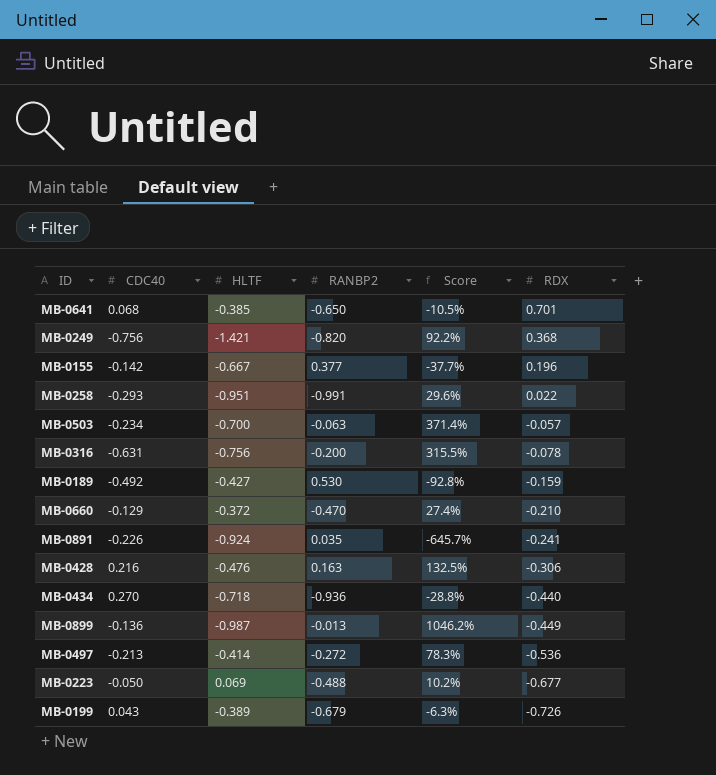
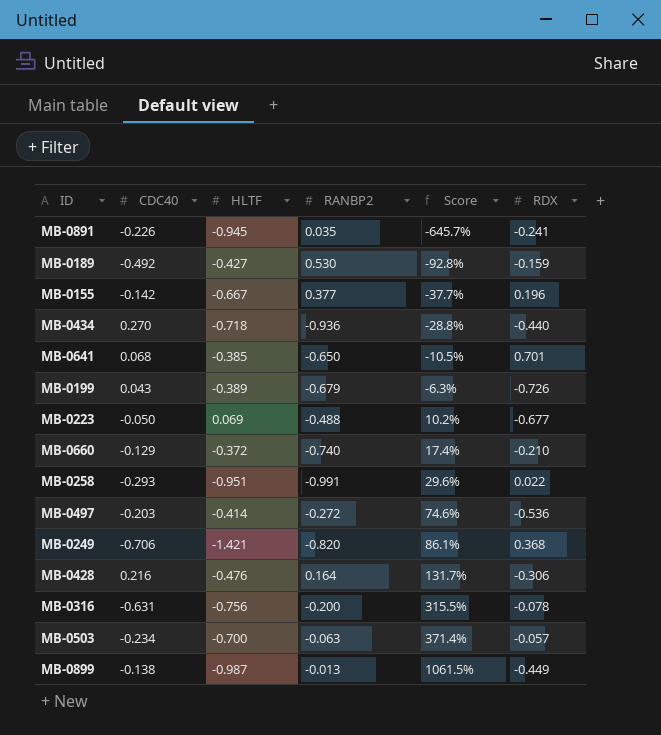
row order: RDX descending -> Score ascending
MB-0891 | HLTF: -0.924 -> -0.945
MB-0660 | RANBP2: -0.470 -> -0.740
MB-0660 | Score: 27.4% -> 17.4%
MB-0497 | CDC40: -0.213 -> -0.203
MB-0497 | Score: 78.3% -> 74.6%
MB-0249 | CDC40: -0.756 -> -0.706
MB-0249 | Score: 92.2% -> 86.1%
MB-0428 | RANBP2: 0.163 -> 0.164
MB-0428 | Score: 132.5% -> 131.7%
MB-0899 | CDC40: -0.136 -> -0.138
MB-0899 | Score: 1046.2% -> 1061.5%

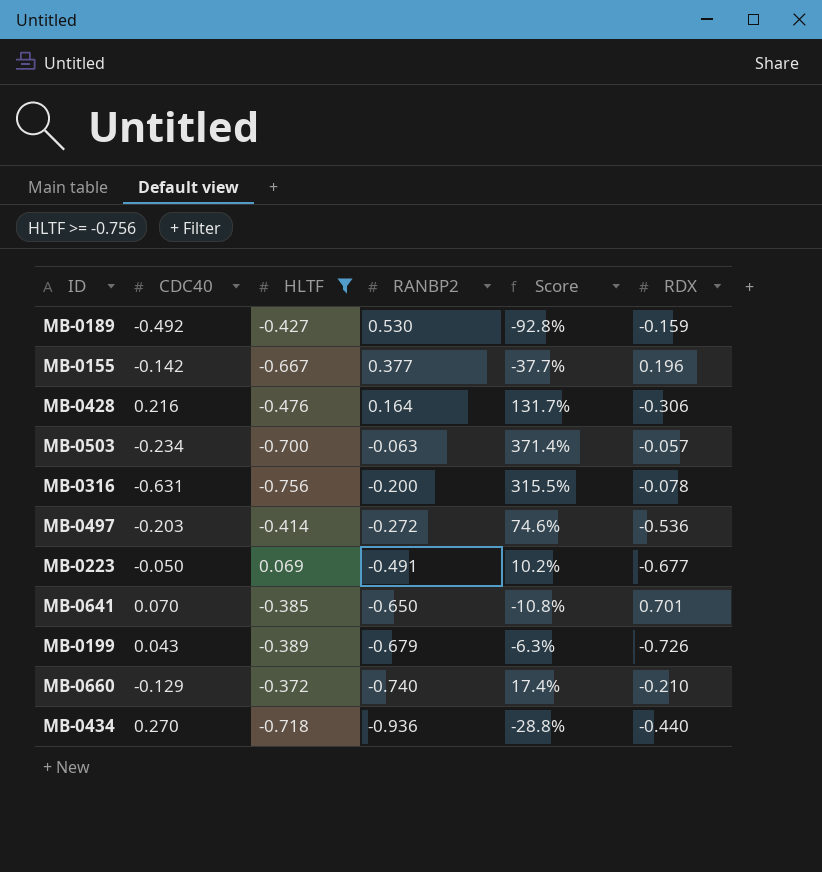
filter: none -> HLTF >= -0.756
row order: Score ascending -> RANBP2 descending
MB-0223 | RANBP2: -0.488 -> -0.491
MB-0641 | CDC40: 0.068 -> 0.070
MB-0641 | Score: -10.5% -> -10.8%

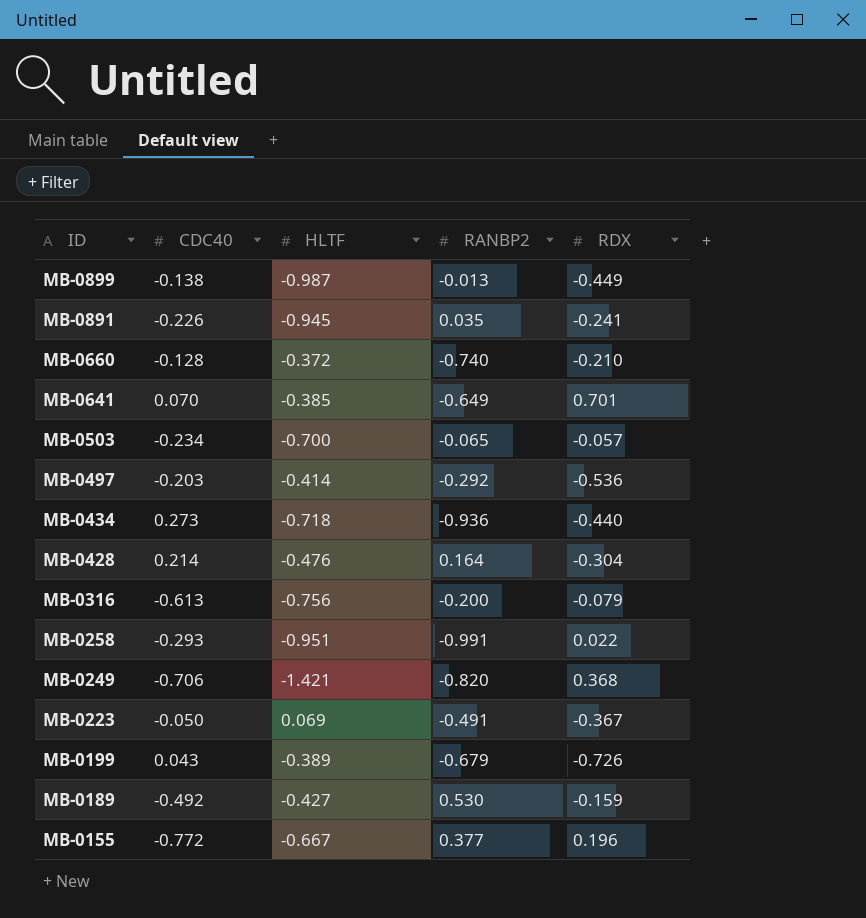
filter: HLTF >= -0.756 -> none
row order: RANBP2 descending -> ID descending
column Score | formula: [CDC40] / [RANBP2] -> none
MB-0660 | CDC40: -0.129 -> -0.128
MB-0641 | RANBP2: -0.650 -> -0.649
MB-0503 | RANBP2: -0.063 -> -0.065
MB-0497 | RANBP2: -0.272 -> -0.292
MB-0434 | CDC40: 0.270 -> 0.273
MB-0428 | CDC40: 0.216 -> 0.214
MB-0428 | RDX: -0.306 -> -0.304
MB-0316 | CDC40: -0.631 -> -0.613
MB-0316 | RDX: -0.078 -> -0.079
MB-0223 | RDX: -0.677 -> -0.367
MB-0155 | CDC40: -0.142 -> -0.772

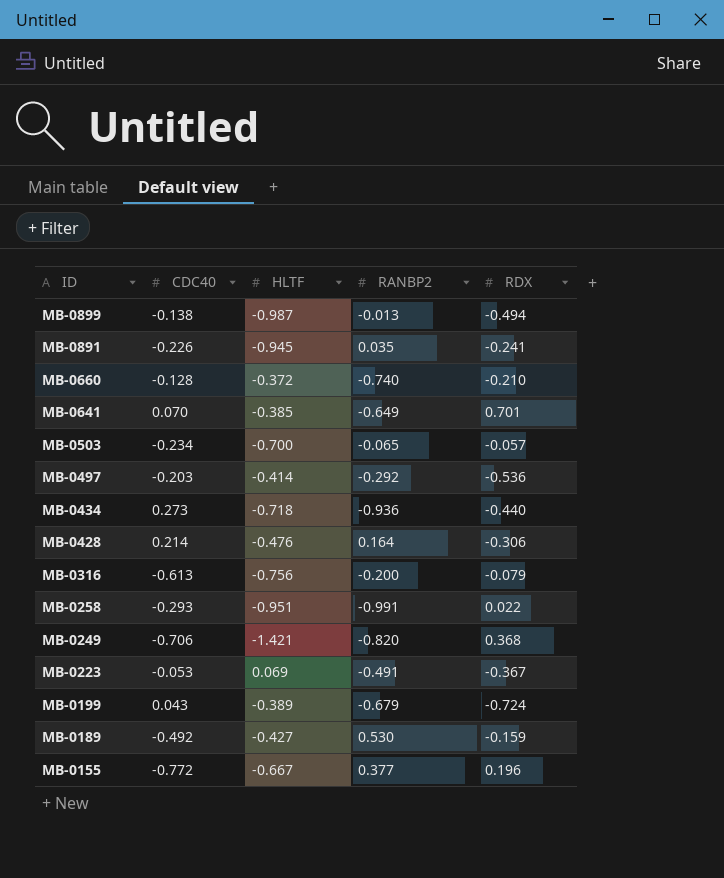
MB-0899 | RDX: -0.449 -> -0.494
MB-0428 | RDX: -0.304 -> -0.306
MB-0223 | CDC40: -0.050 -> -0.053
MB-0199 | RDX: -0.726 -> -0.724

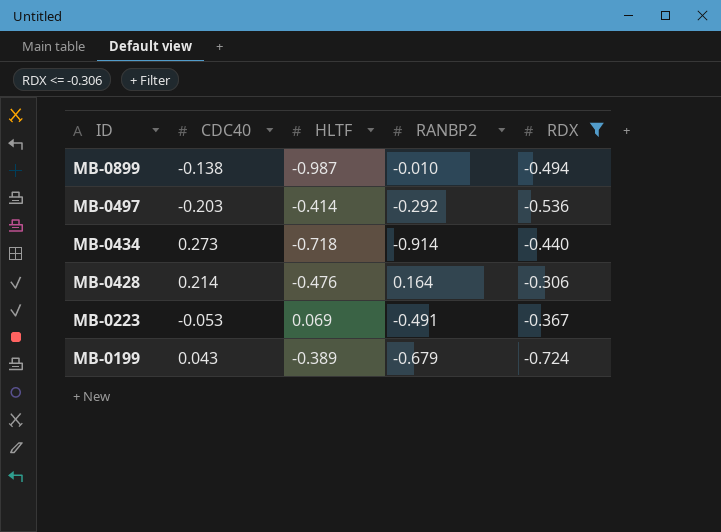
filter: none -> RDX <= -0.306
MB-0899 | RANBP2: -0.013 -> -0.010
MB-0434 | RANBP2: -0.936 -> -0.914

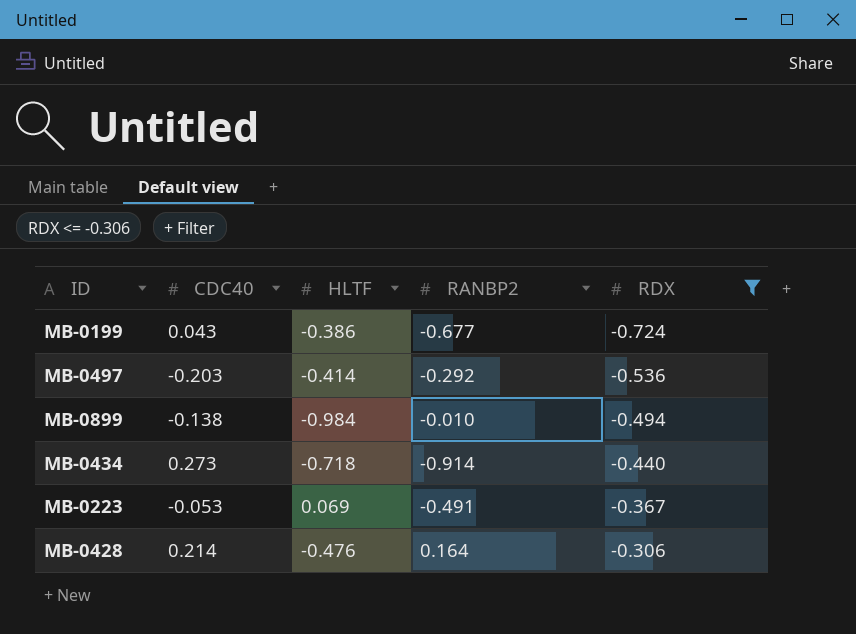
row order: ID descending -> RDX ascending
MB-0199 | HLTF: -0.389 -> -0.386
MB-0199 | RANBP2: -0.679 -> -0.677
MB-0899 | HLTF: -0.987 -> -0.984

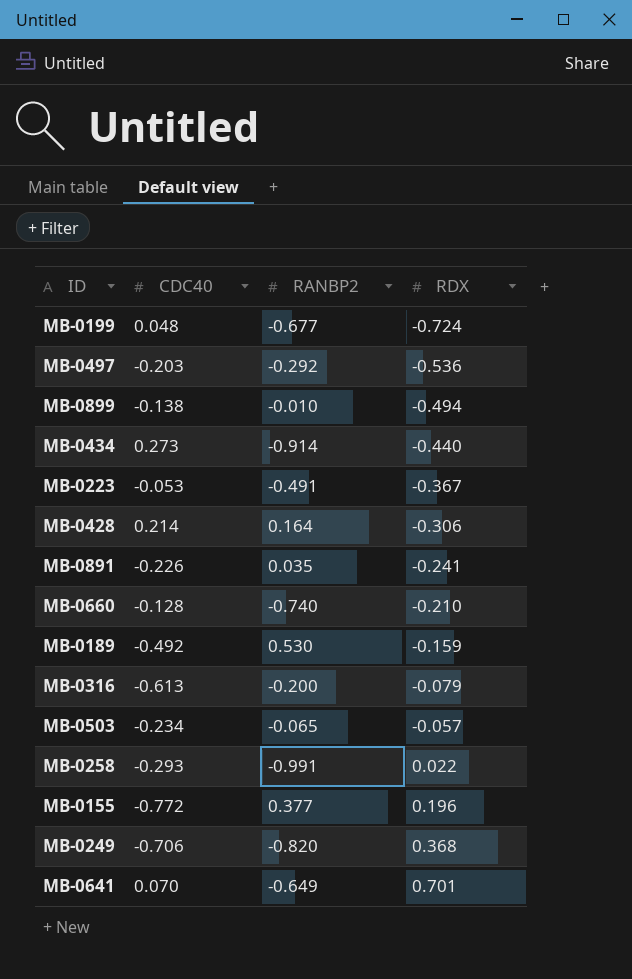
filter: RDX <= -0.306 -> none
column HLTF | position: 3 -> none
MB-0199 | CDC40: 0.043 -> 0.048

